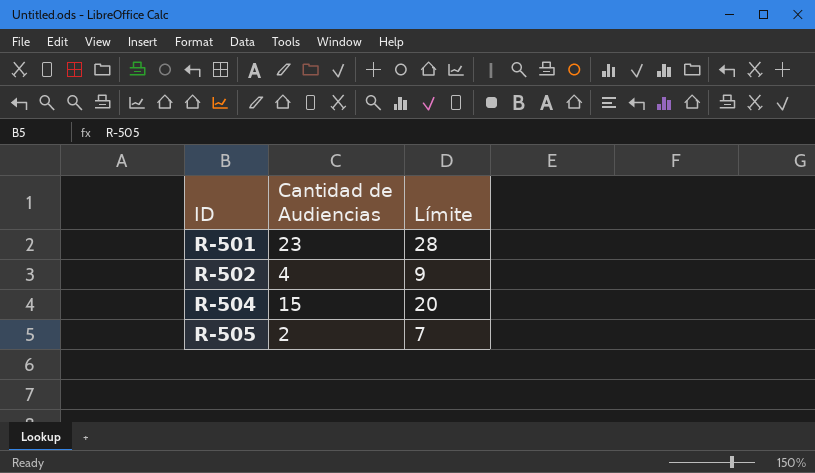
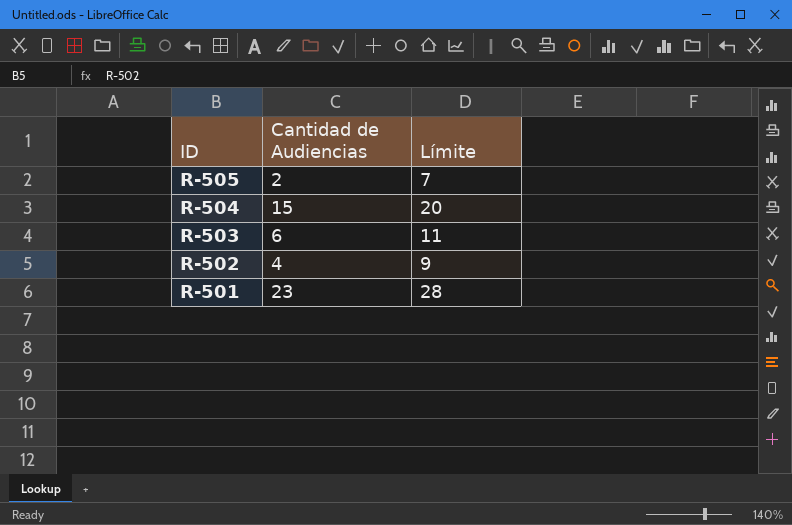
row order: ID ascending -> ID descending
row R-503: none -> 6 | 11

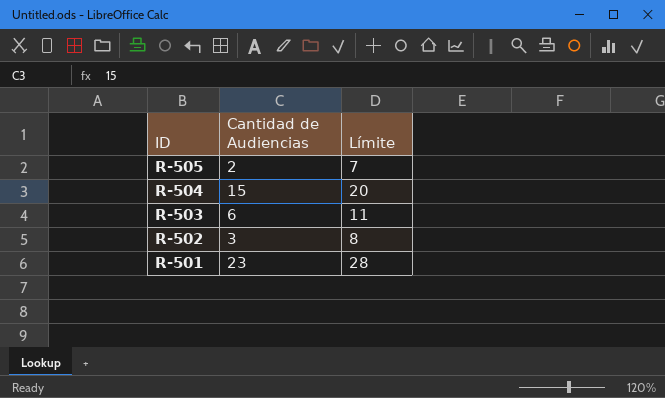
R-502 | Cantidad de Audiencias: 4 -> 3
R-502 | Límite: 9 -> 8

